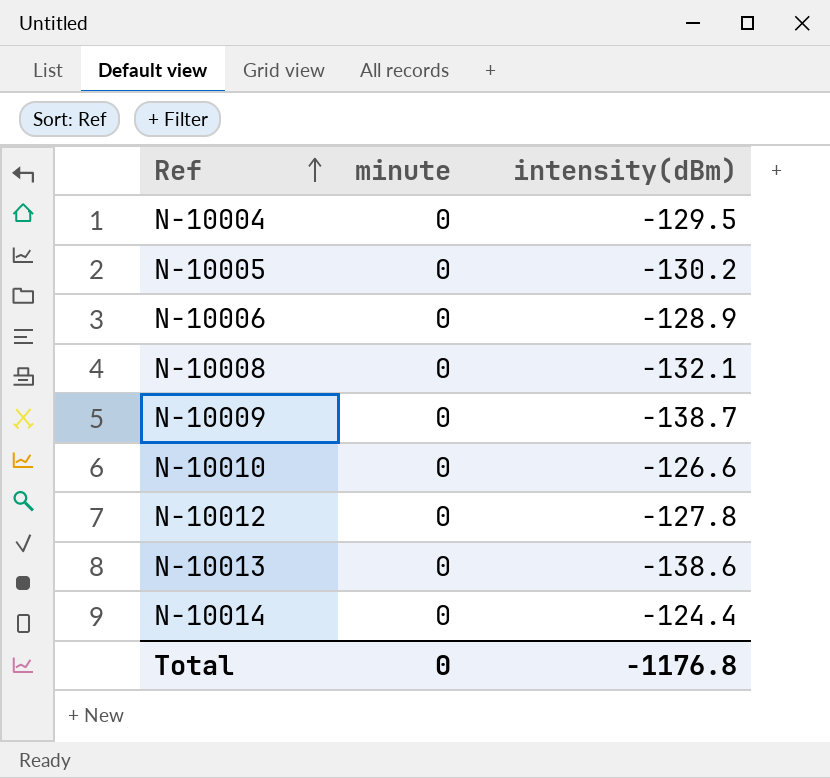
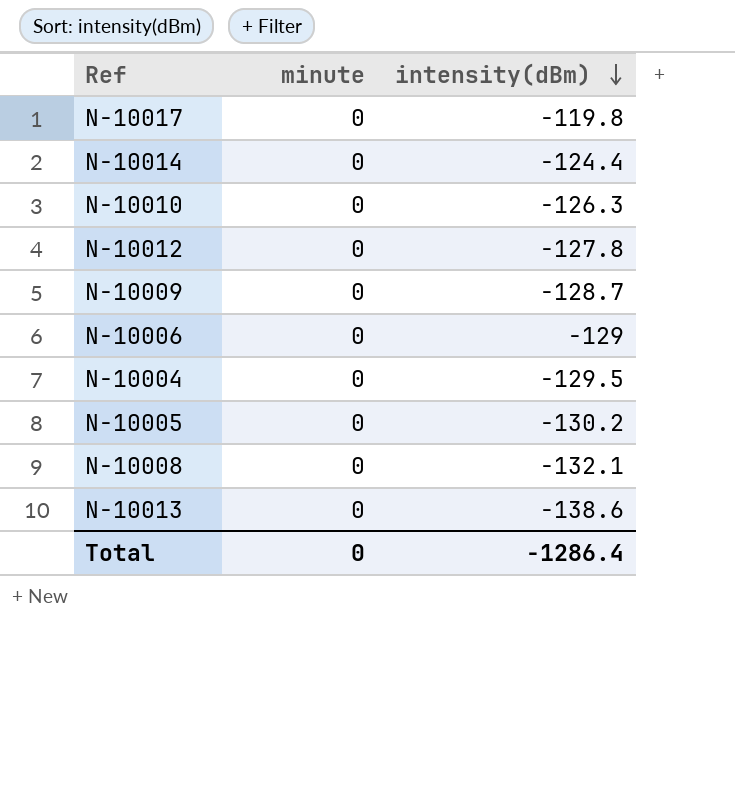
row order: Ref ascending -> intensity(dBm) descending
row N-10017: none -> 0 | -119.8
N-10010 | intensity(dBm): -126.6 -> -126.3
N-10009 | intensity(dBm): -138.7 -> -128.7
N-10006 | intensity(dBm): -128.9 -> -129
Total | intensity(dBm): -1176.8 -> -1286.4

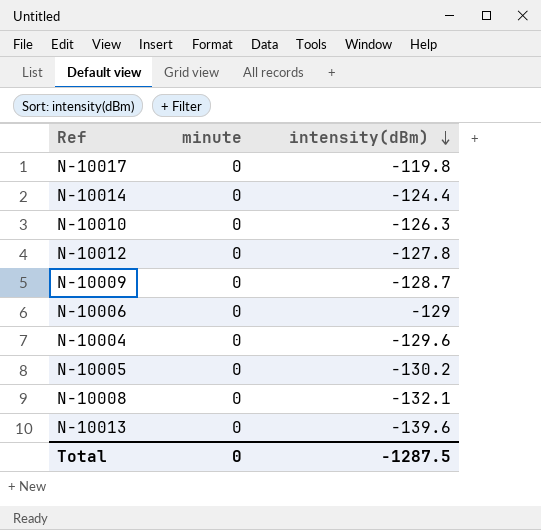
N-10004 | intensity(dBm): -129.5 -> -129.6
N-10013 | intensity(dBm): -138.6 -> -139.6
Total | intensity(dBm): -1286.4 -> -1287.5

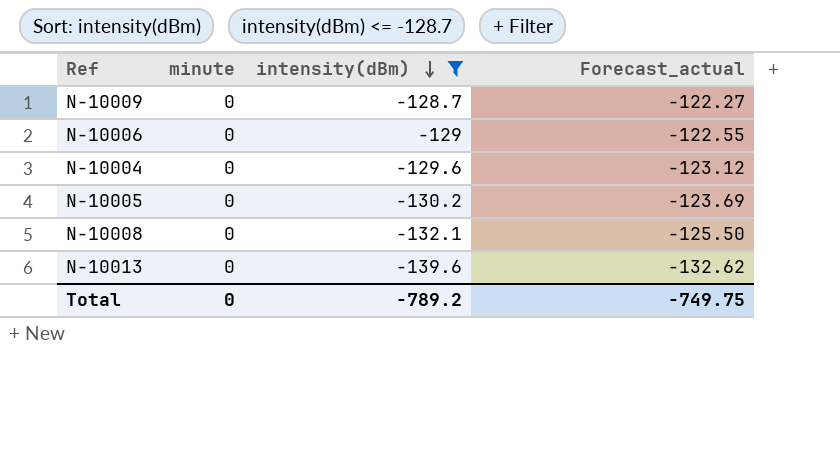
filter: none -> intensity(dBm) <= -128.7
column Forecast_actual | formula: none -> [intensity(dBm)] * 0.95
Total | intensity(dBm): -1287.5 -> -789.2

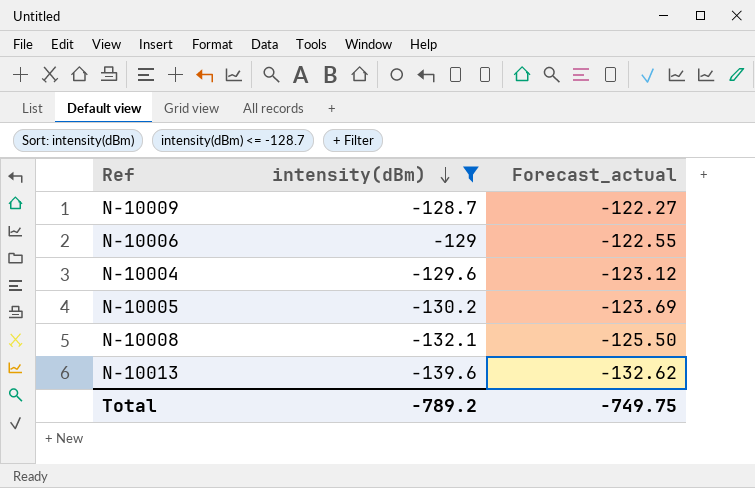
column minute | position: 2 -> none

